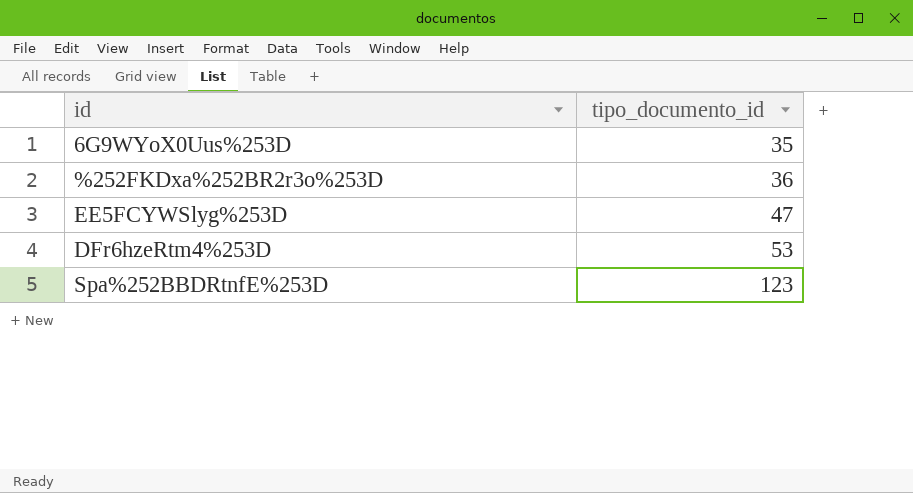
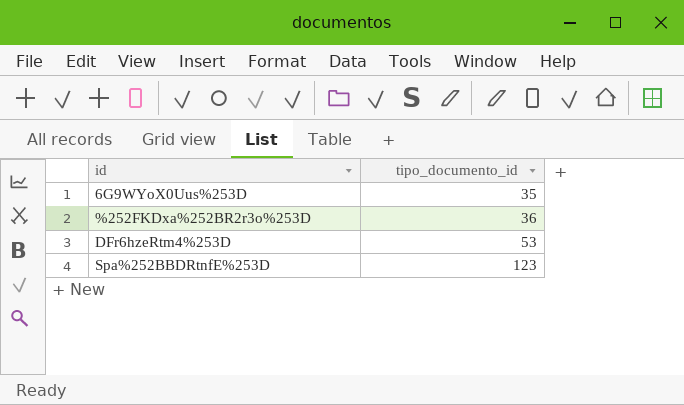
row EE5FCYWSlyg%253D: 47 -> none

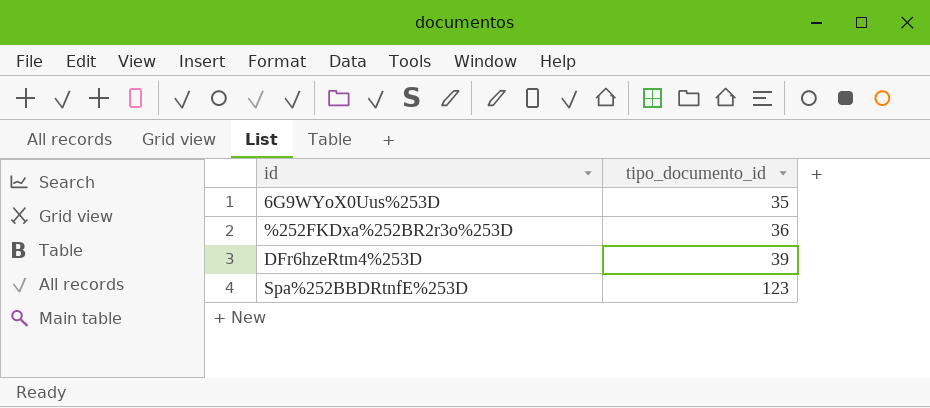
DFr6hzeRtm4%253D | tipo_documento_id: 53 -> 39

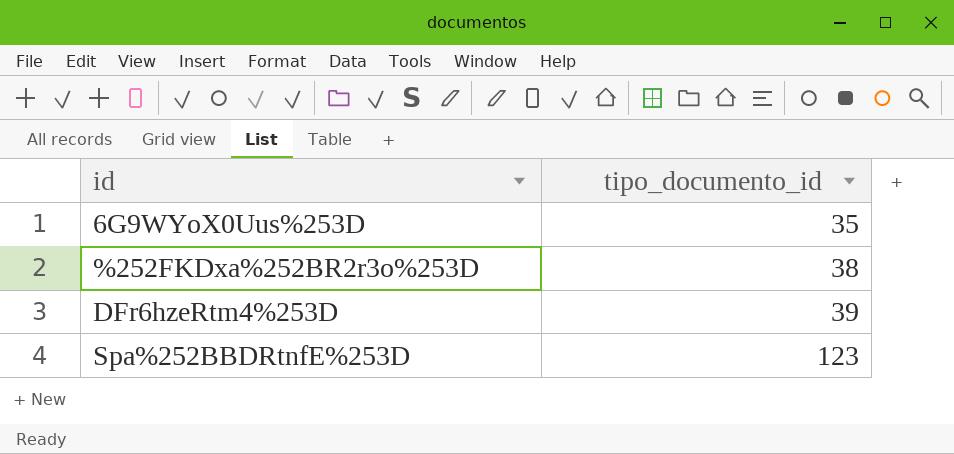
%252FKDxa%252BR2r3o%253D | tipo_documento_id: 36 -> 38

